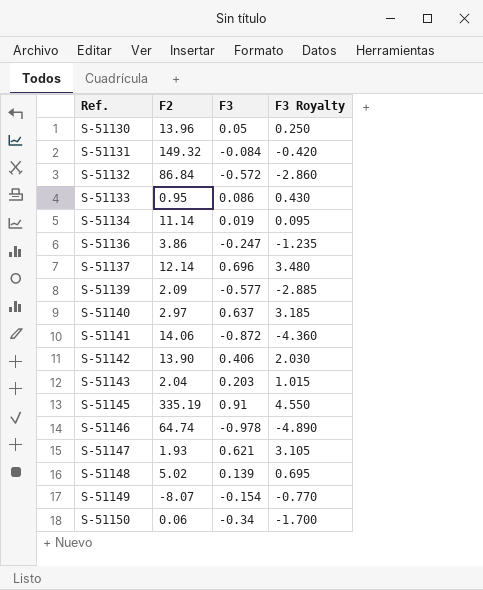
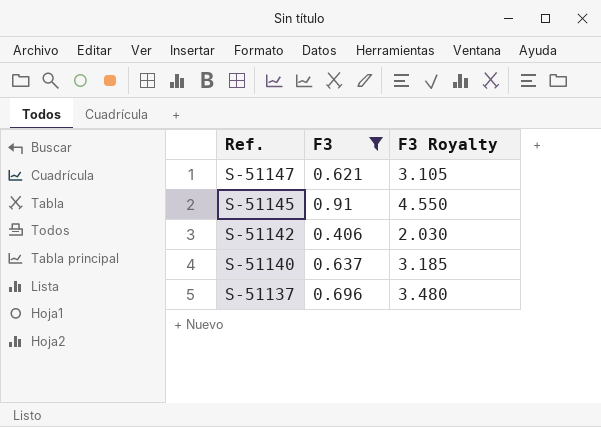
filter: none -> F3 >= 0.406
row order: Ref. ascending -> Ref. descending
column F2 | position: 2 -> none

